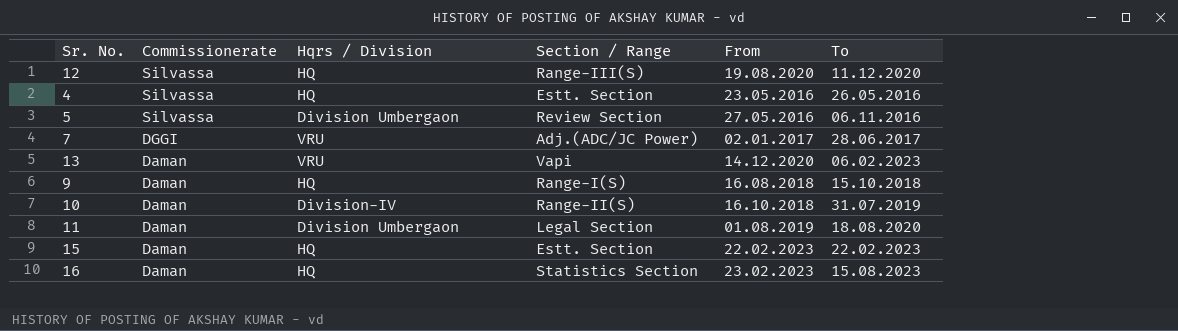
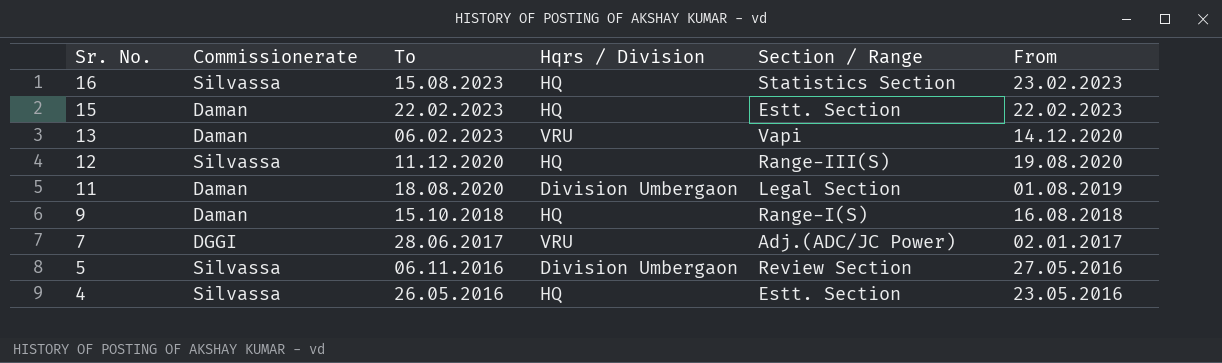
row order: Commissionerate descending -> Sr. No. descending
column To | position: 6 -> 3
row 10: Daman | Division-IV | Range-II(S) | 16.10.2018 | 31.07.2019 -> none
16 | Commissionerate: Daman -> Silvassa

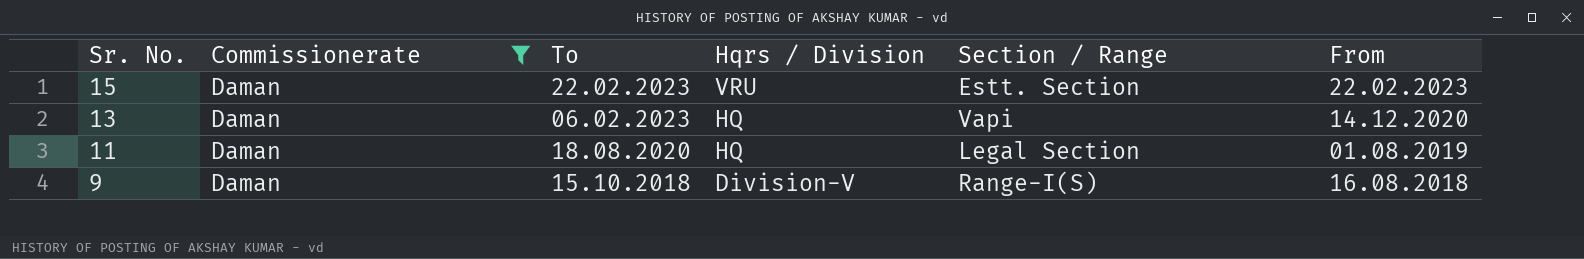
filter: none -> Commissionerate = Daman
15 | Hqrs / Division: HQ -> VRU
13 | Hqrs / Division: VRU -> HQ
11 | Hqrs / Division: Division Umbergaon -> HQ
9 | Hqrs / Division: HQ -> Division-V

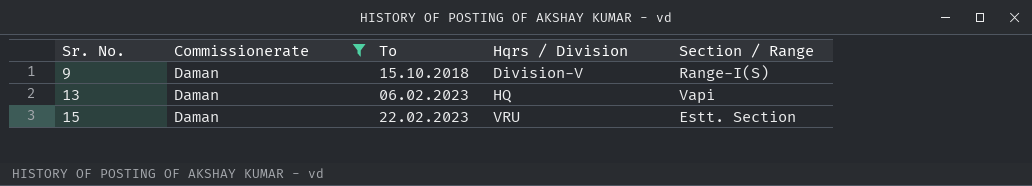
row order: Sr. No. descending -> Sr. No. ascending
column From | position: 6 -> none
row 11: Daman | 18.08.2020 | HQ | Legal Section | 01.08.2019 -> none

